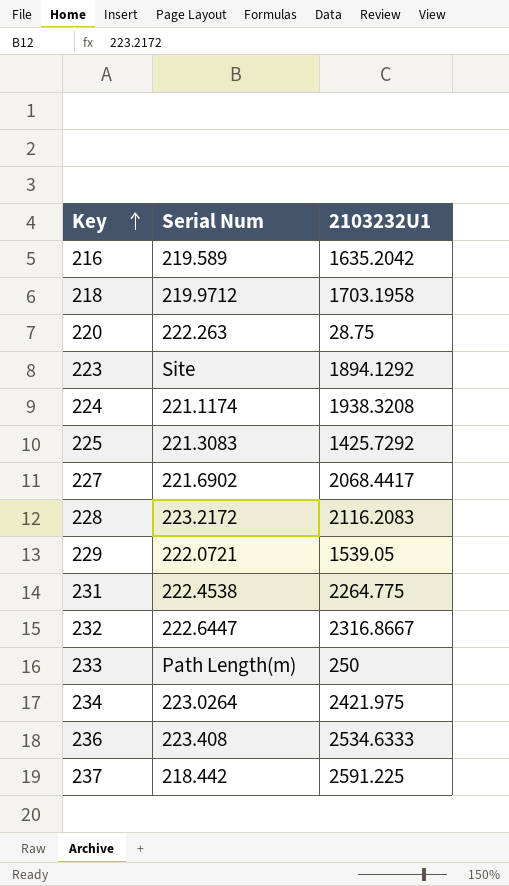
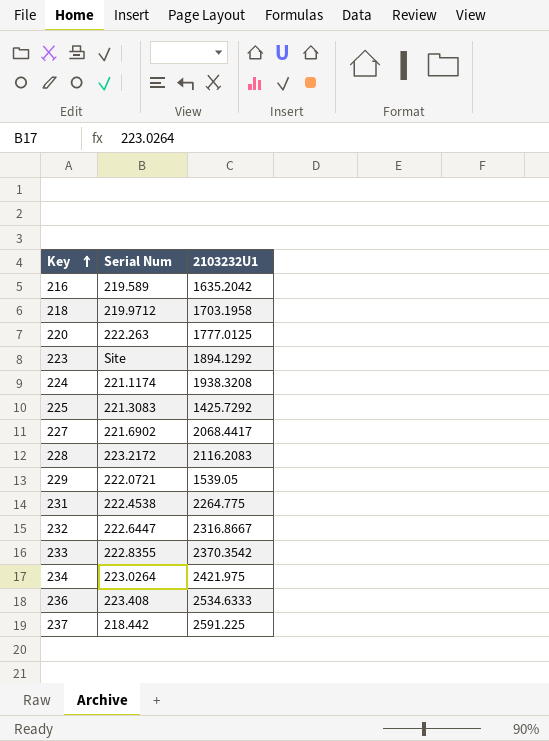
220 | 2103232U1: 28.75 -> 1777.0125
233 | Serial Num: Path Length(m) -> 222.8355
233 | 2103232U1: 250 -> 2370.3542

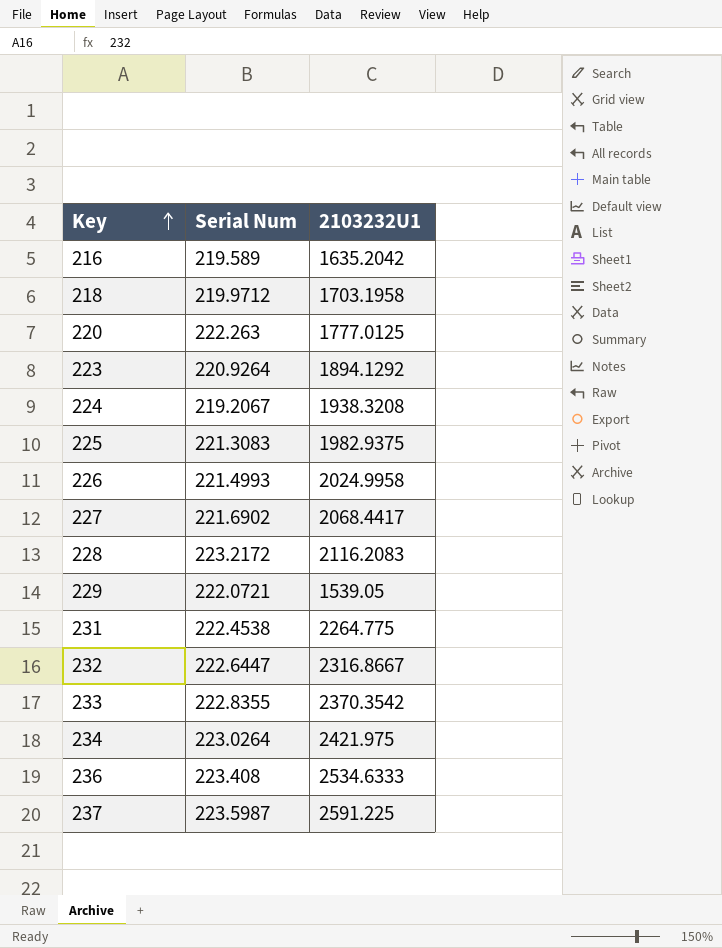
223 | Serial Num: Site -> 220.9264
224 | Serial Num: 221.1174 -> 219.2067
225 | 2103232U1: 1425.7292 -> 1982.9375
row 226: none -> 221.4993 | 2024.9958
237 | Serial Num: 218.442 -> 223.5987

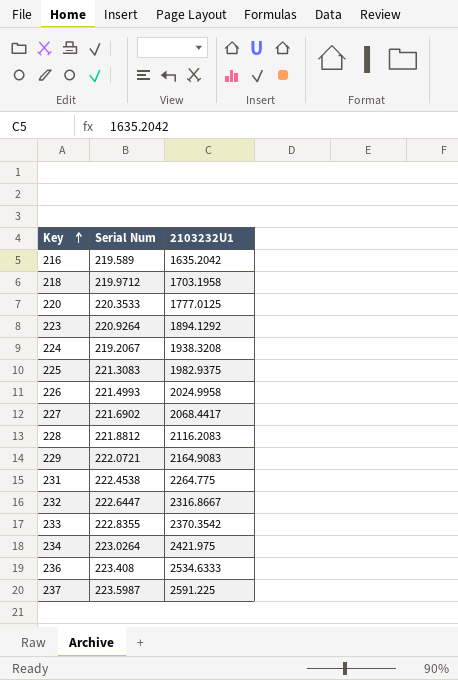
220 | Serial Num: 222.263 -> 220.3533
228 | Serial Num: 223.2172 -> 221.8812
229 | 2103232U1: 1539.05 -> 2164.9083

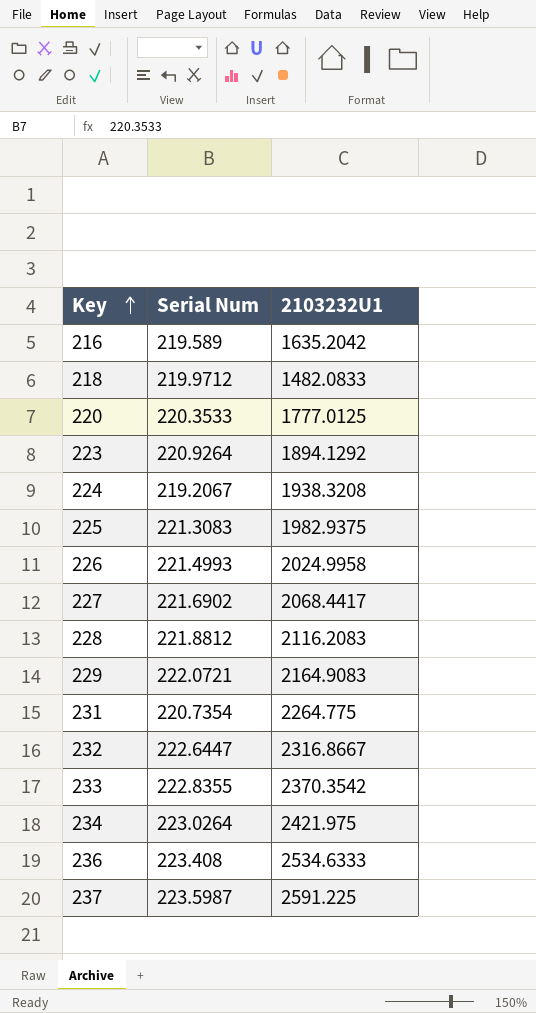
218 | 2103232U1: 1703.1958 -> 1482.0833
231 | Serial Num: 222.4538 -> 220.7354

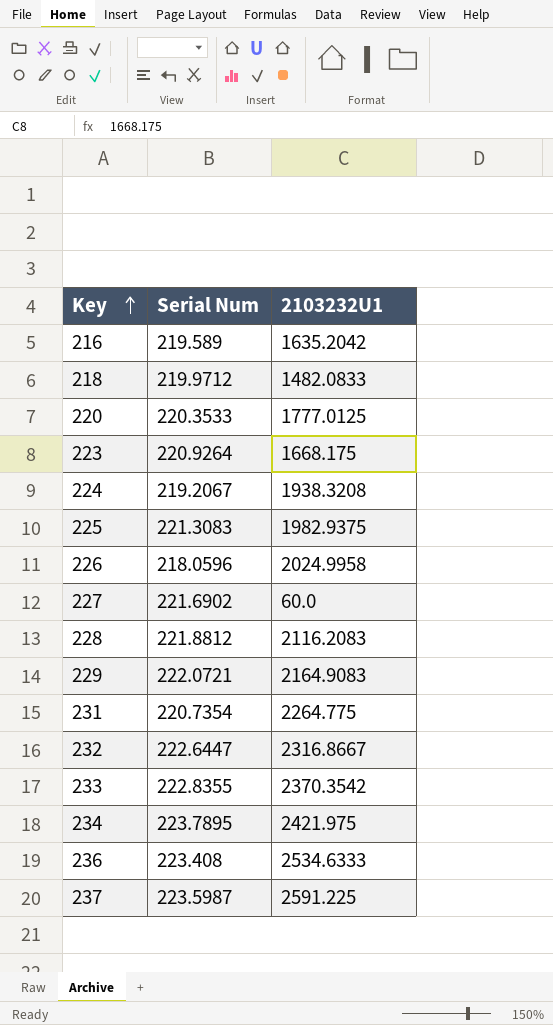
223 | 2103232U1: 1894.1292 -> 1668.175
226 | Serial Num: 221.4993 -> 218.0596
227 | 2103232U1: 2068.4417 -> 60.0
234 | Serial Num: 223.0264 -> 223.7895

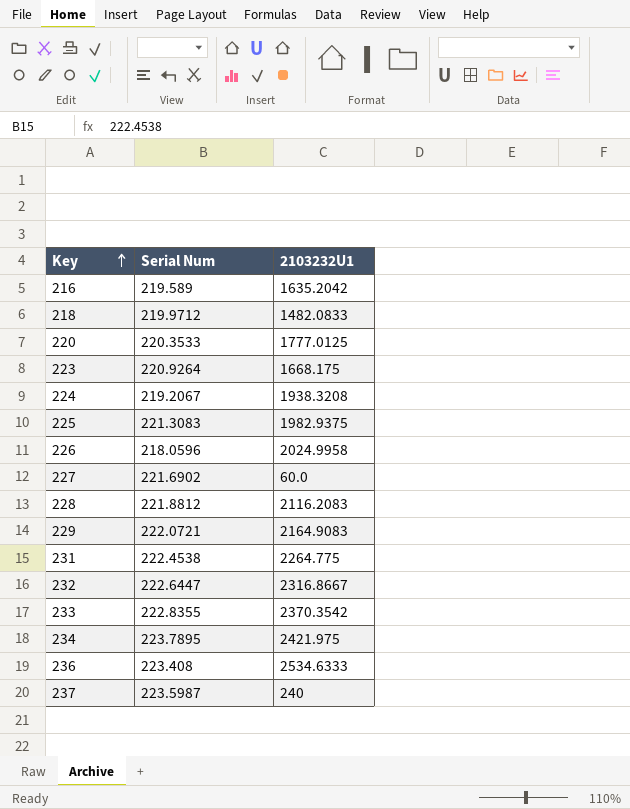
231 | Serial Num: 220.7354 -> 222.4538
237 | 2103232U1: 2591.225 -> 240

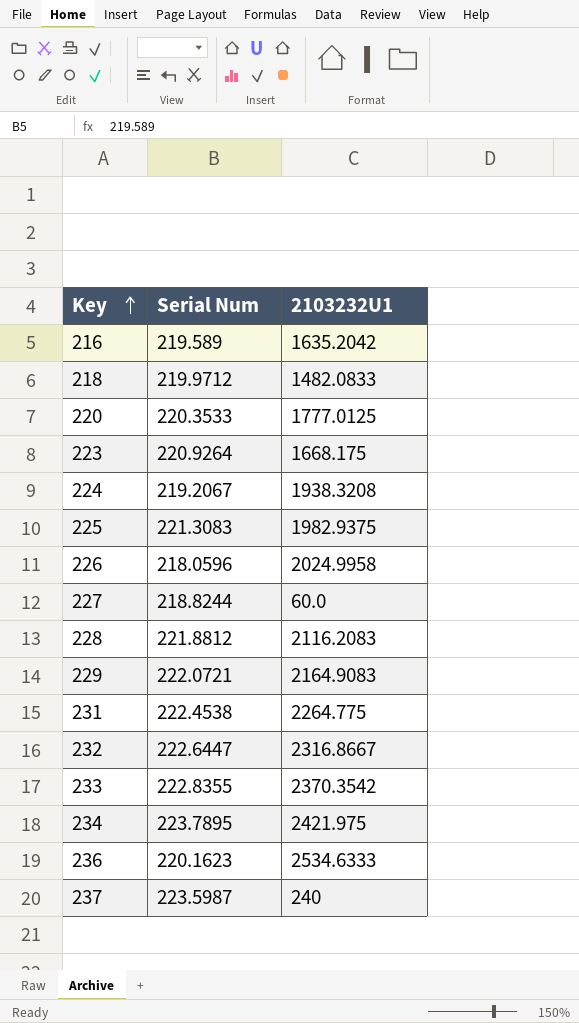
227 | Serial Num: 221.6902 -> 218.8244
236 | Serial Num: 223.408 -> 220.1623

